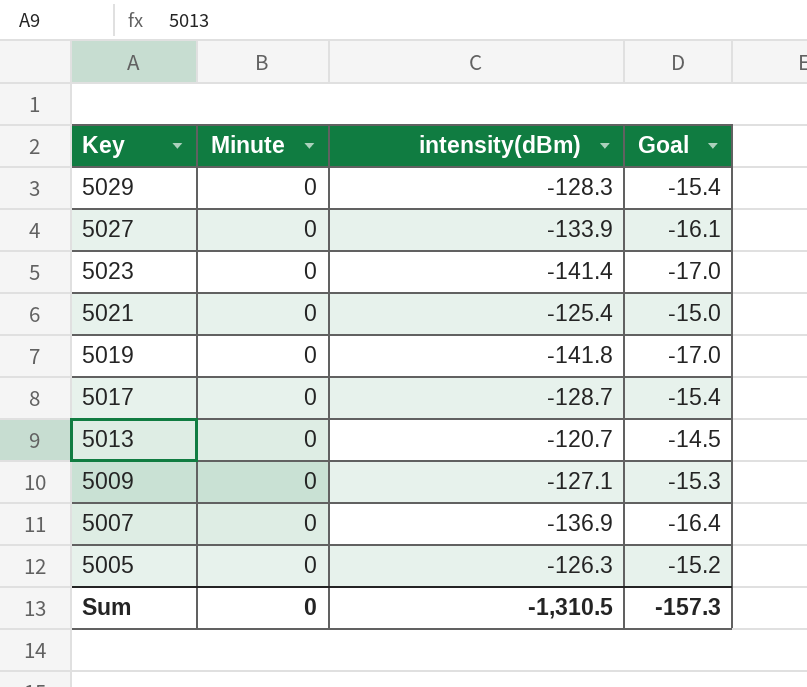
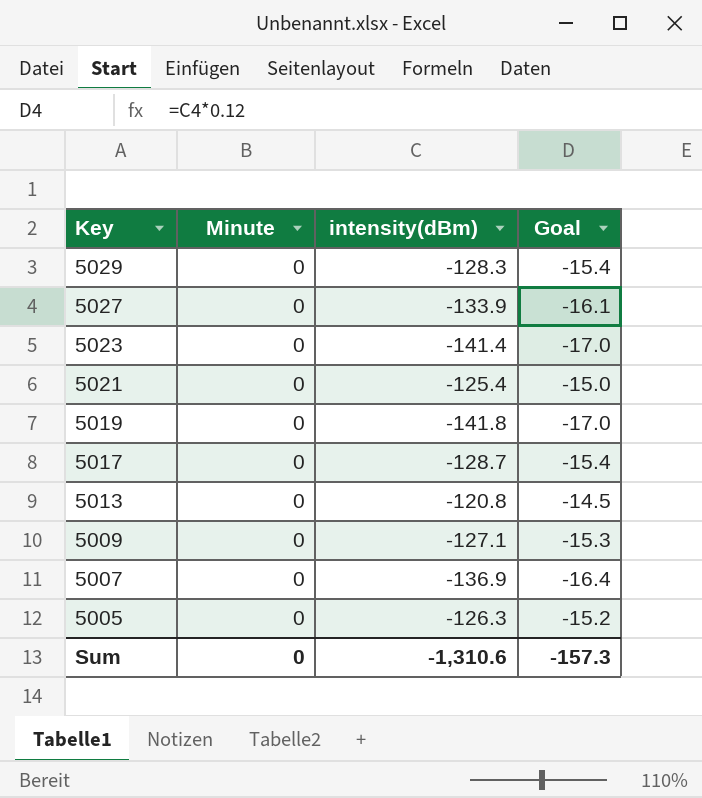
5013 | intensity(dBm): -120.7 -> -120.8
Sum | intensity(dBm): -1,310.5 -> -1,310.6

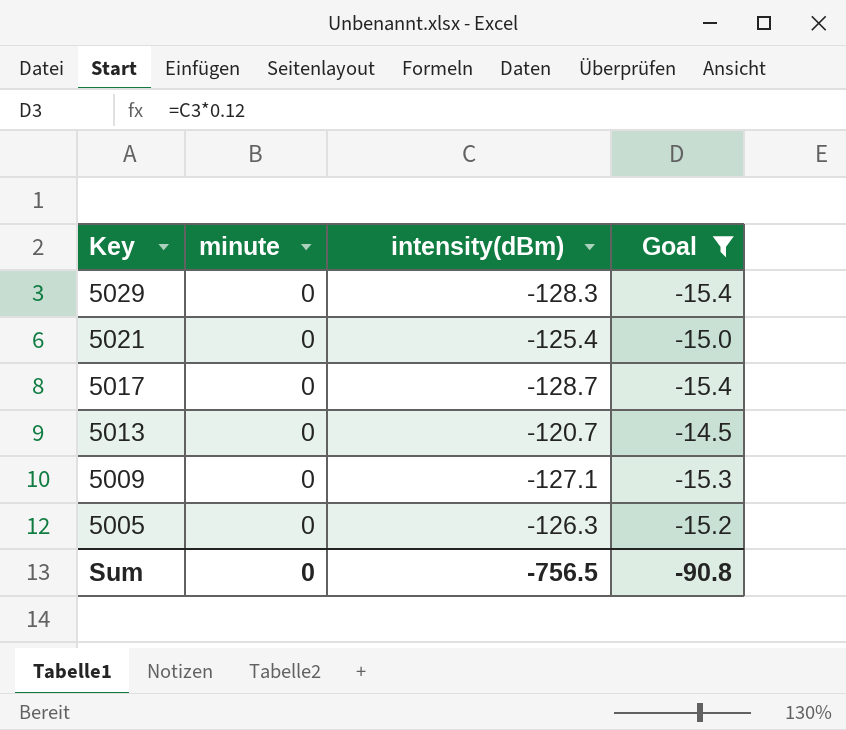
filter: none -> Goal >= -15.4
column name: Minute -> minute
5013 | intensity(dBm): -120.8 -> -120.7
Sum | intensity(dBm): -1,310.6 -> -756.5
Sum | Goal: -157.3 -> -90.8

